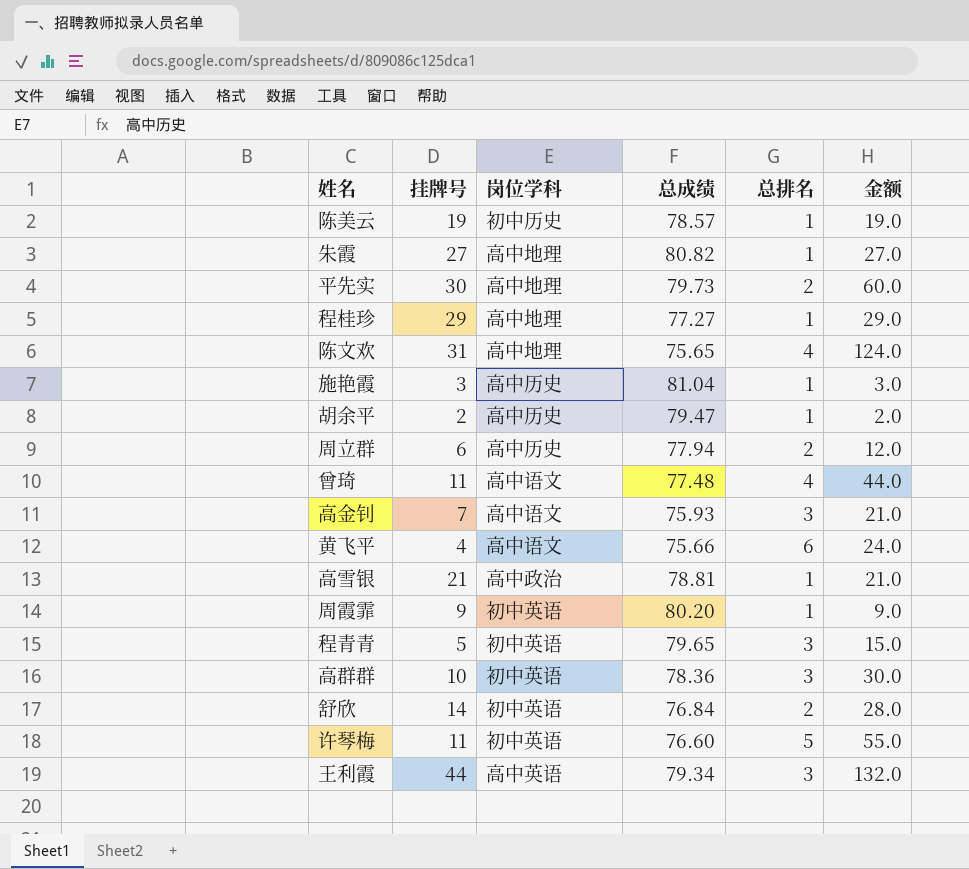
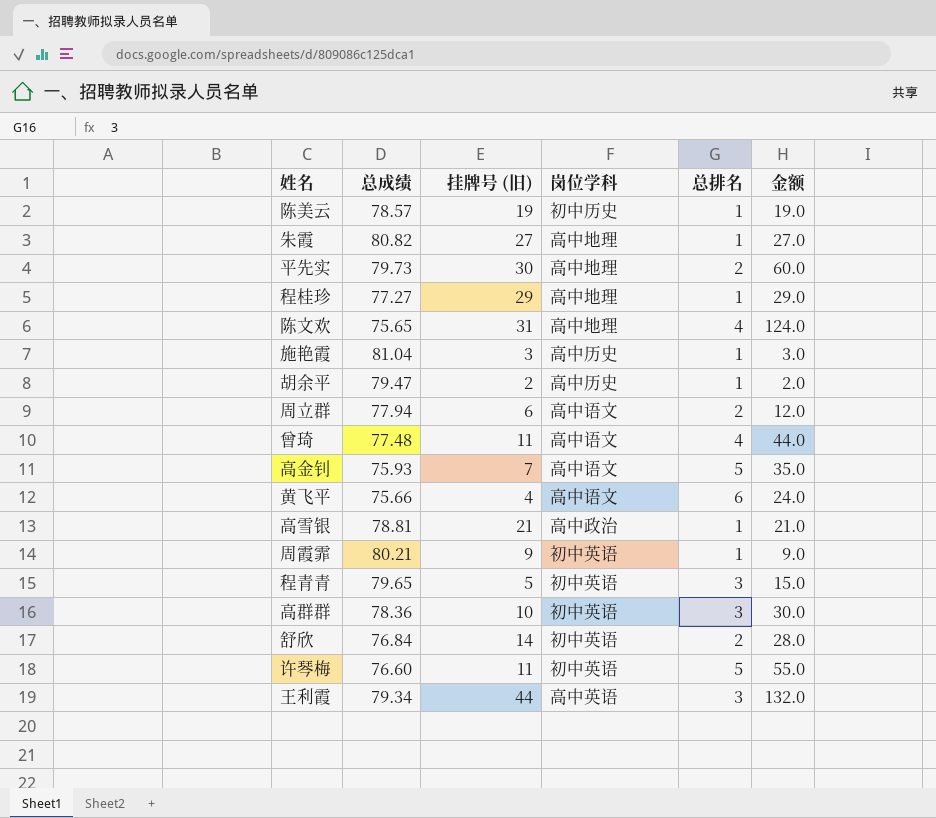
column 总成绩 | position: 4 -> 2
column name: 挂牌号 -> 挂牌号 (旧)
周立群 | 岗位学科: 高中历史 -> 高中语文
高金钊 | 总排名: 3 -> 5
高金钊 | 金额: 21.0 -> 35.0
周霞霏 | 总成绩: 80.20 -> 80.21

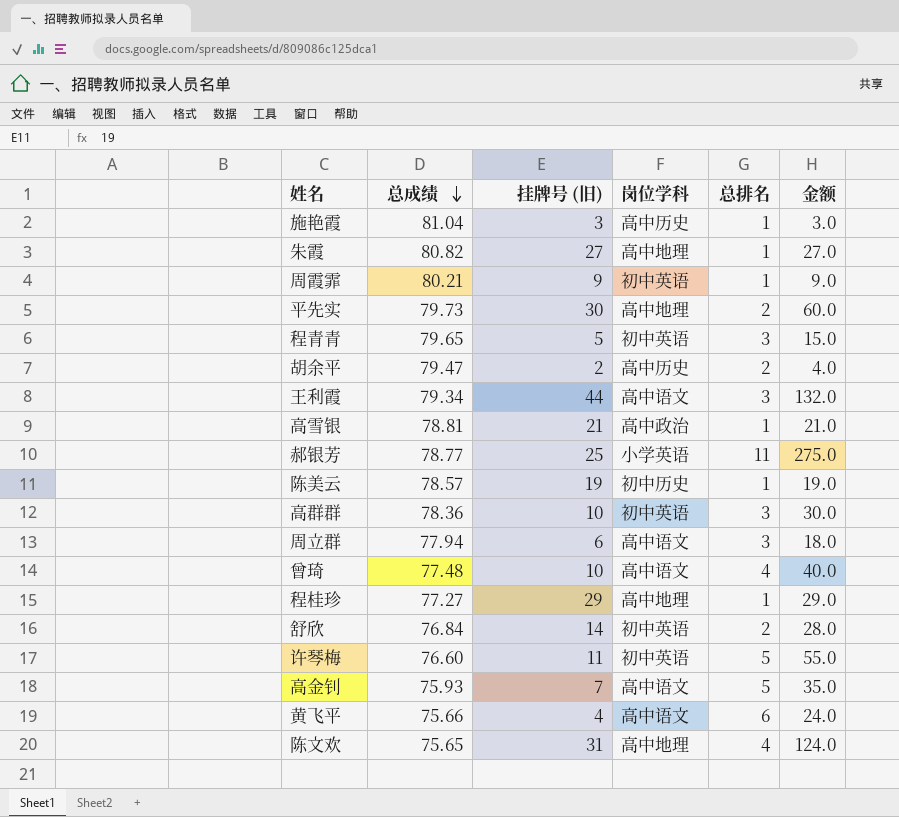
row order: none -> 总成绩 descending
胡余平 | 总排名: 1 -> 2
胡余平 | 金额: 2.0 -> 4.0
王利霞 | 岗位学科: 高中英语 -> 高中语文
row 郝银芳: none -> 78.77 | 25 | 小学英语 | 11 | 275.0
周立群 | 总排名: 2 -> 3
周立群 | 金额: 12.0 -> 18.0
曾琦 | 挂牌号 (旧): 11 -> 10
曾琦 | 金额: 44.0 -> 40.0

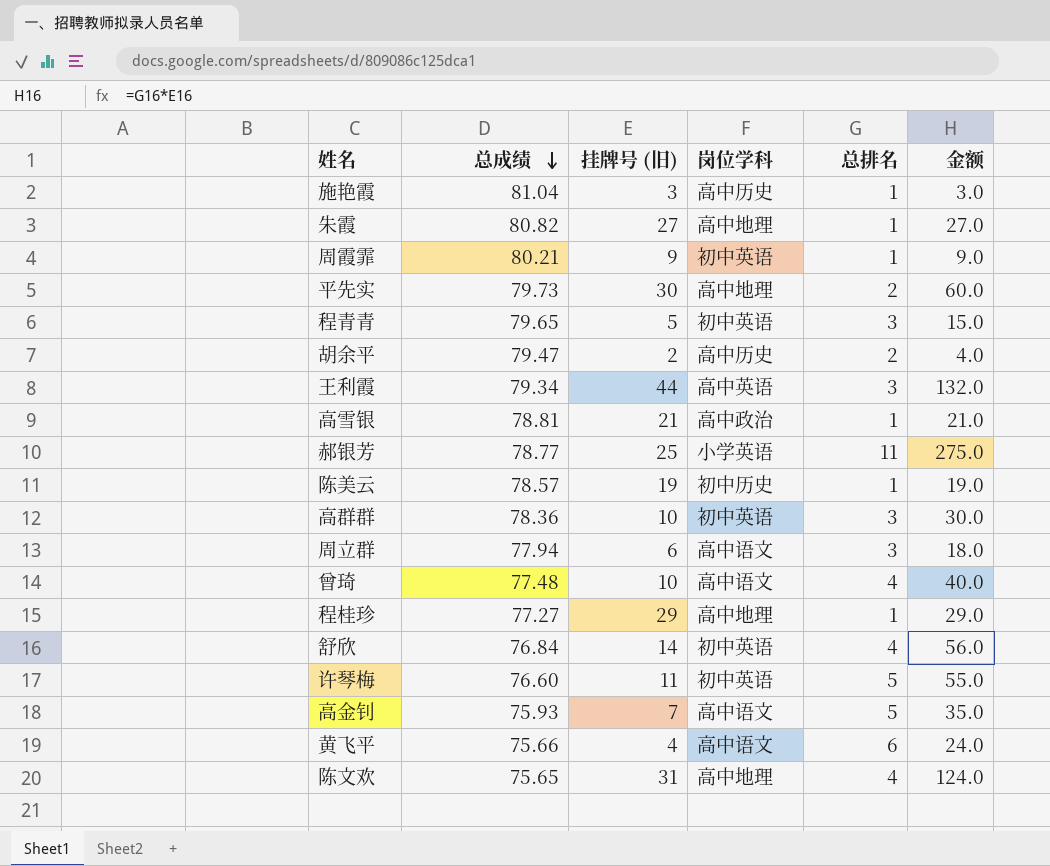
王利霞 | 岗位学科: 高中语文 -> 高中英语
舒欣 | 总排名: 2 -> 4
舒欣 | 金额: 28.0 -> 56.0

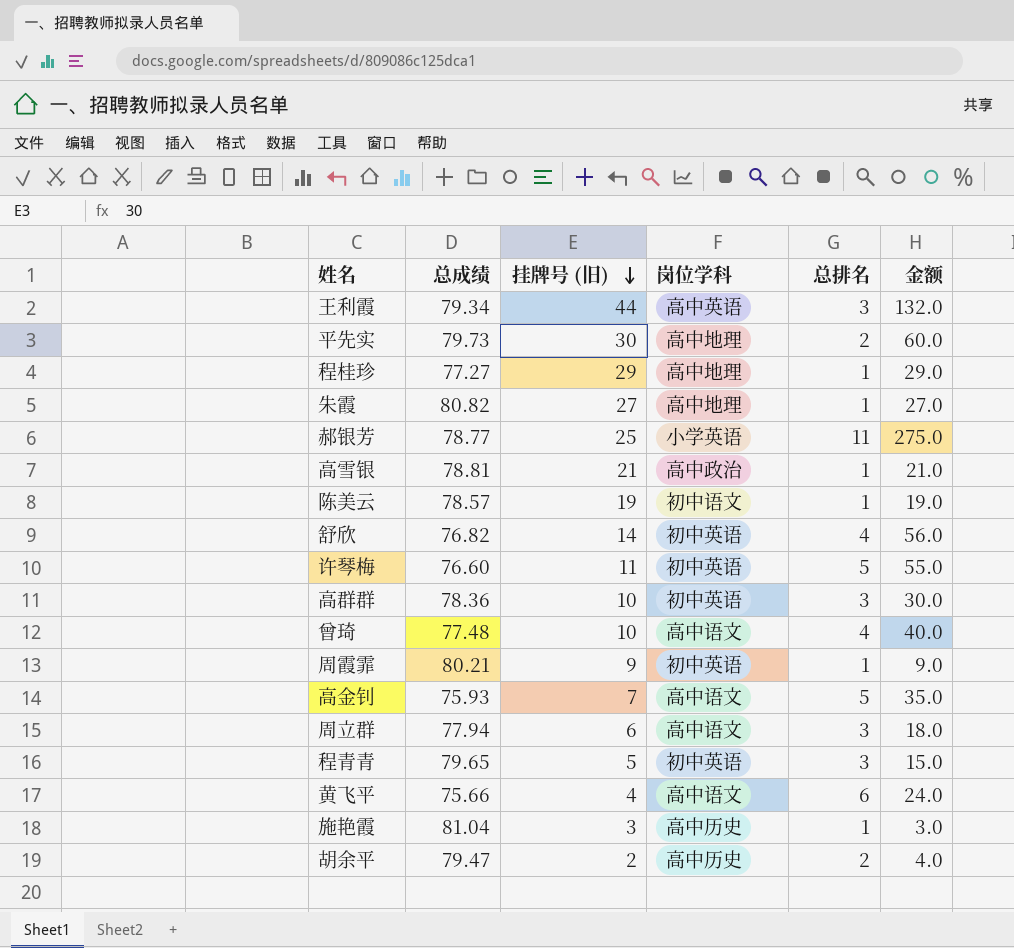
row order: 总成绩 descending -> 挂牌号 (旧) descending
row 陈文欢: 75.65 | 31 | 高中地理 | 4 | 124.0 -> none
陈美云 | 岗位学科: 初中历史 -> 初中语文
舒欣 | 总成绩: 76.84 -> 76.82

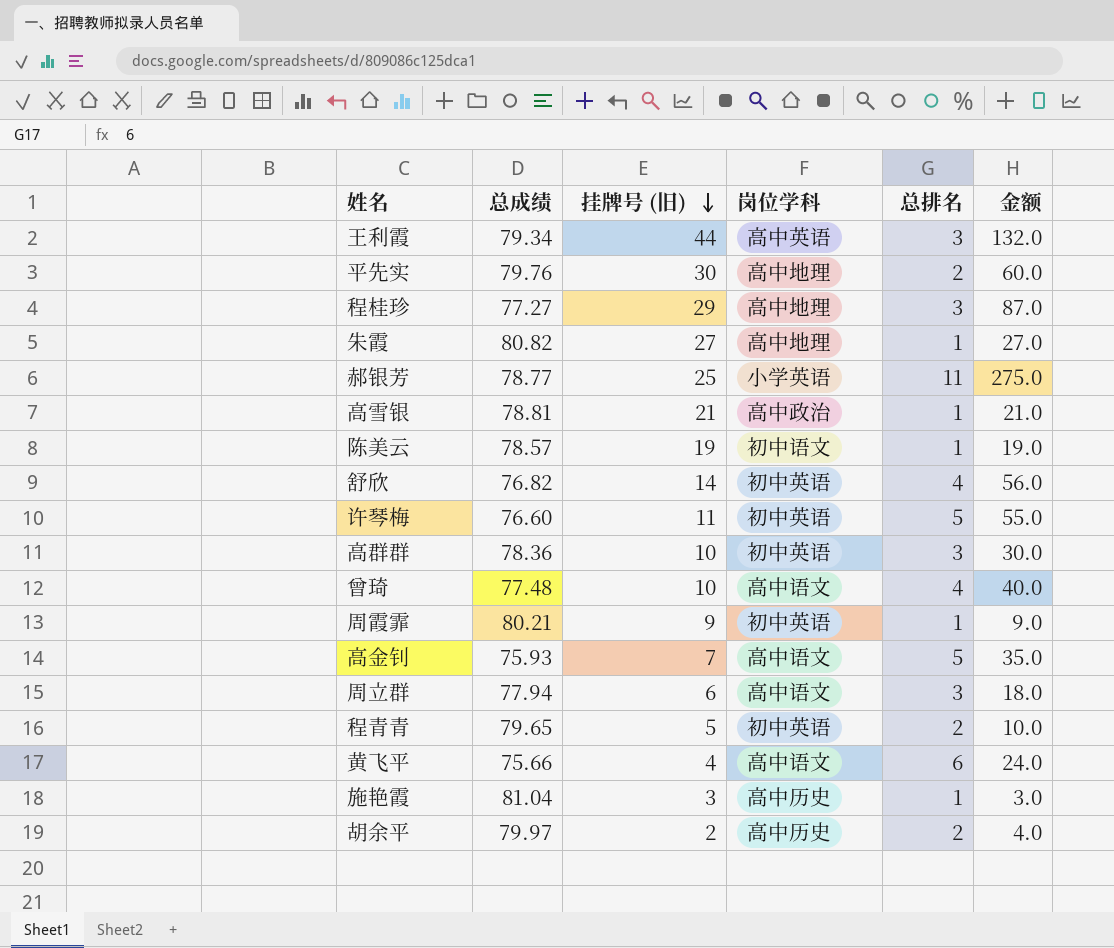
平先实 | 总成绩: 79.73 -> 79.76
程桂珍 | 总排名: 1 -> 3
程桂珍 | 金额: 29.0 -> 87.0
程青青 | 总排名: 3 -> 2
程青青 | 金额: 15.0 -> 10.0
胡余平 | 总成绩: 79.47 -> 79.97

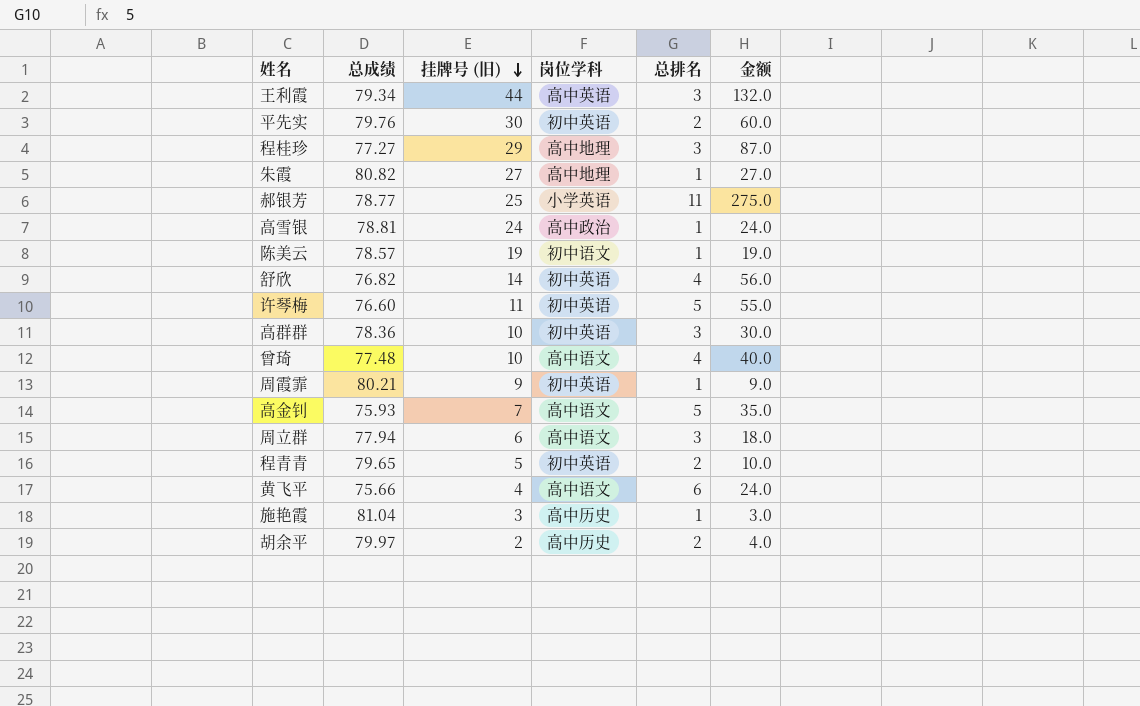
平先实 | 岗位学科: 高中地理 -> 初中英语
高雪银 | 挂牌号 (旧): 21 -> 24
高雪银 | 金额: 21.0 -> 24.0

